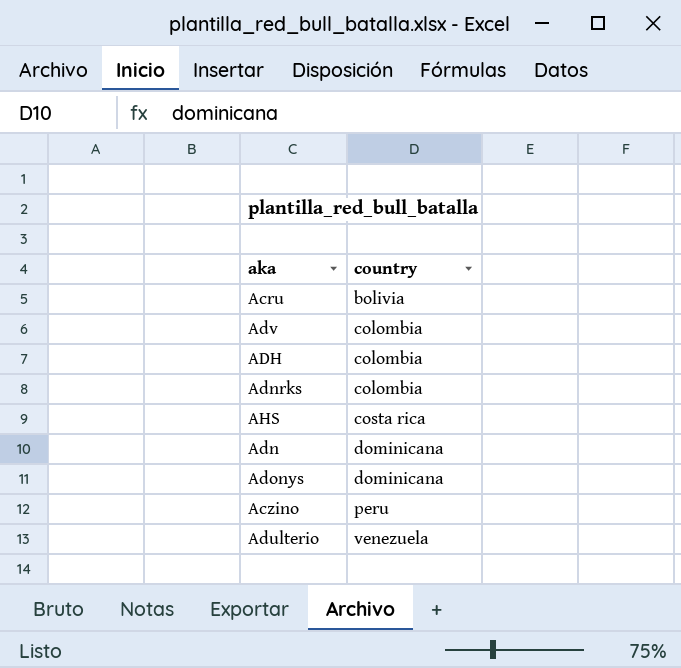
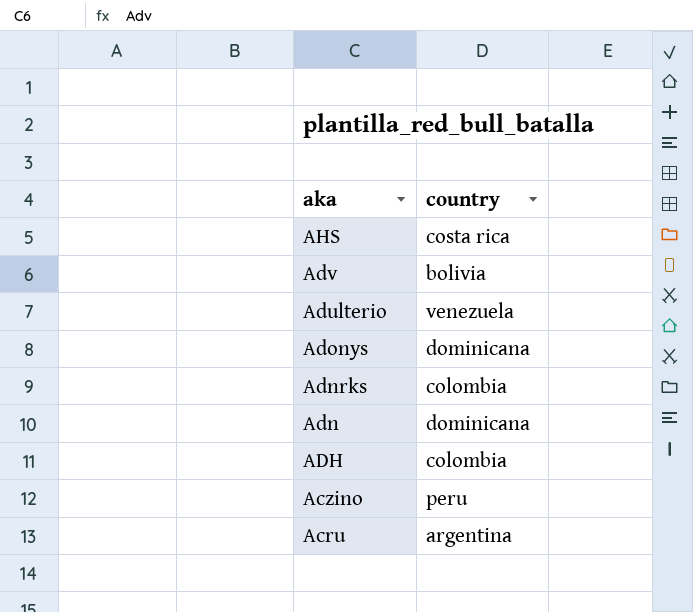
row order: country ascending -> aka descending
Adv | country: colombia -> bolivia
Acru | country: bolivia -> argentina

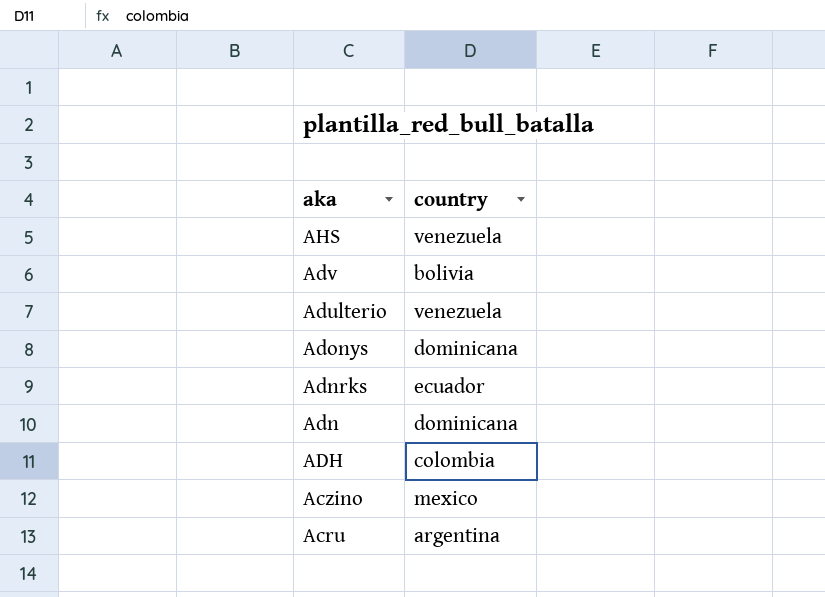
AHS | country: costa rica -> venezuela
Adnrks | country: colombia -> ecuador
Aczino | country: peru -> mexico

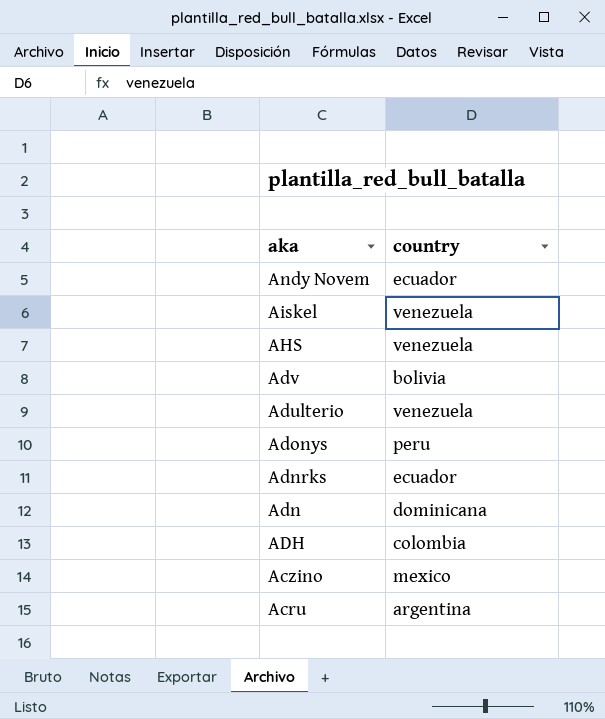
row Andy Novem: none -> ecuador
row Aiskel: none -> venezuela
Adonys | country: dominicana -> peru

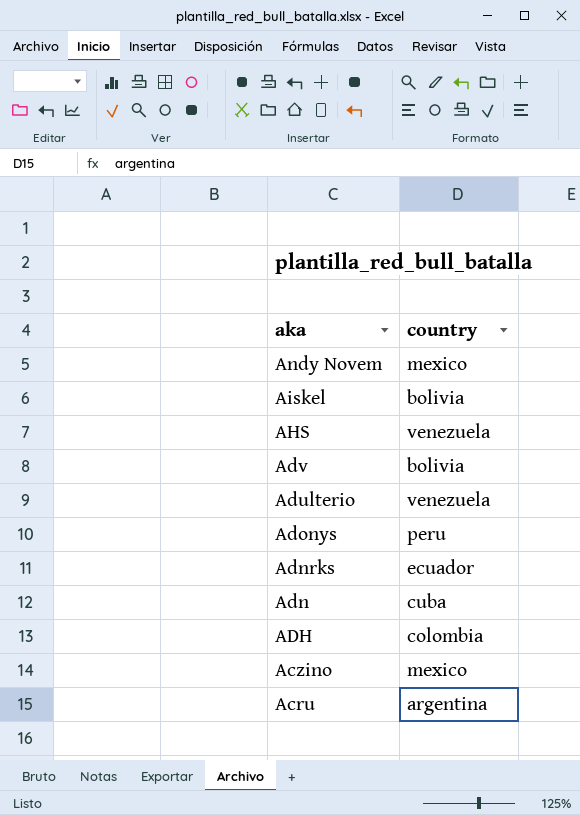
Andy Novem | country: ecuador -> mexico
Aiskel | country: venezuela -> bolivia
Adn | country: dominicana -> cuba

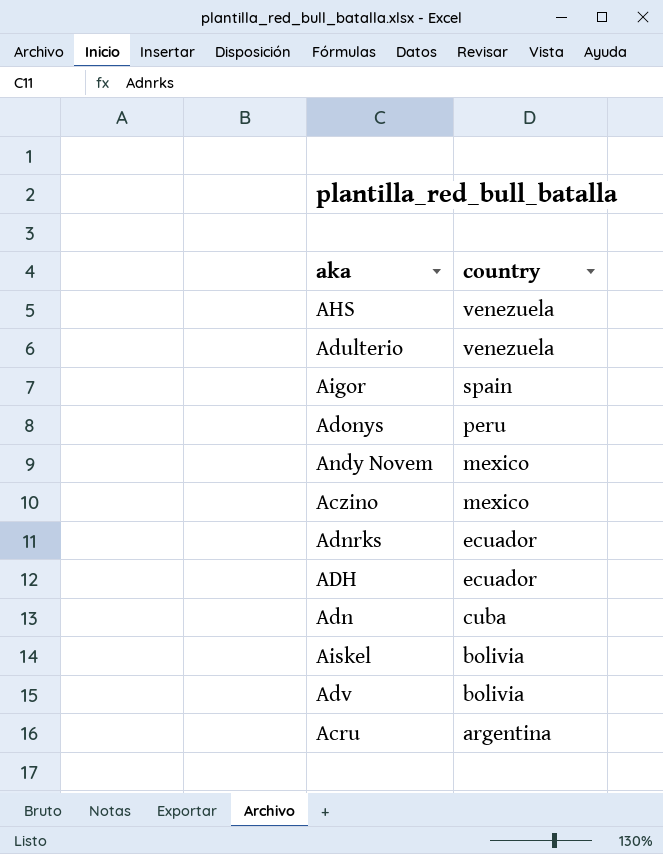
row order: aka descending -> country descending
row Aigor: none -> spain
ADH | country: colombia -> ecuador

